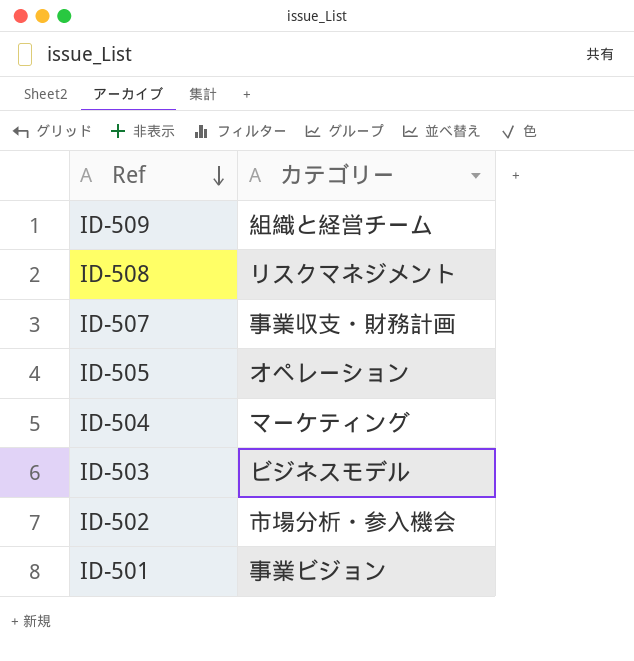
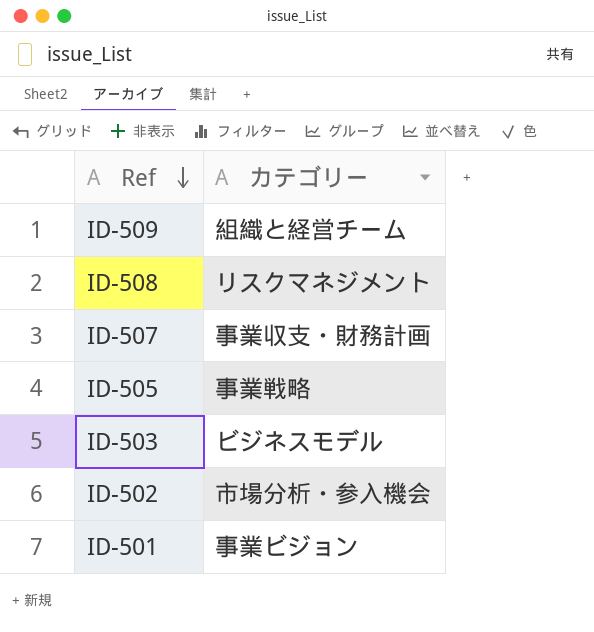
row ID-504: マーケティング -> none
ID-505 | カテゴリー: オペレーション -> 事業戦略

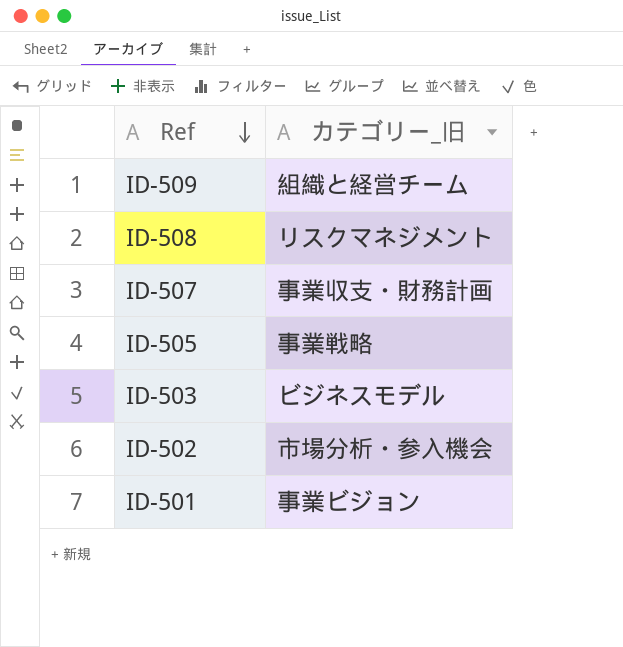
column name: カテゴリー -> カテゴリー_旧

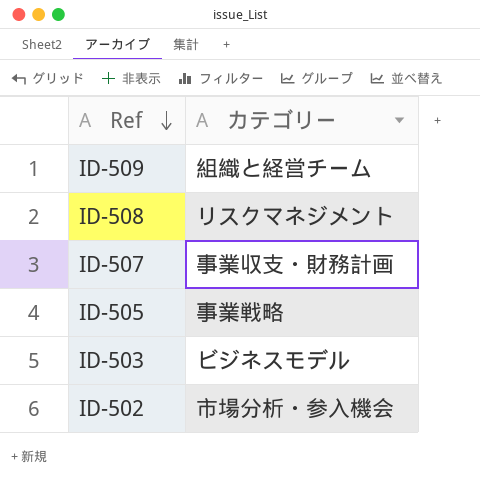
column name: カテゴリー_旧 -> カテゴリー
row ID-501: 事業ビジョン -> none

